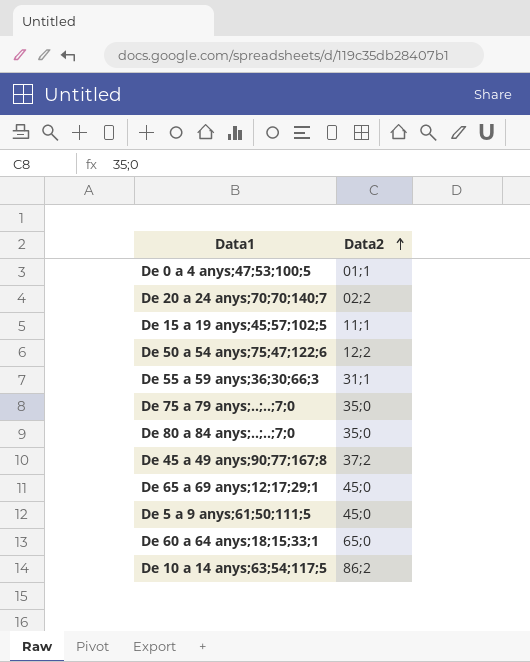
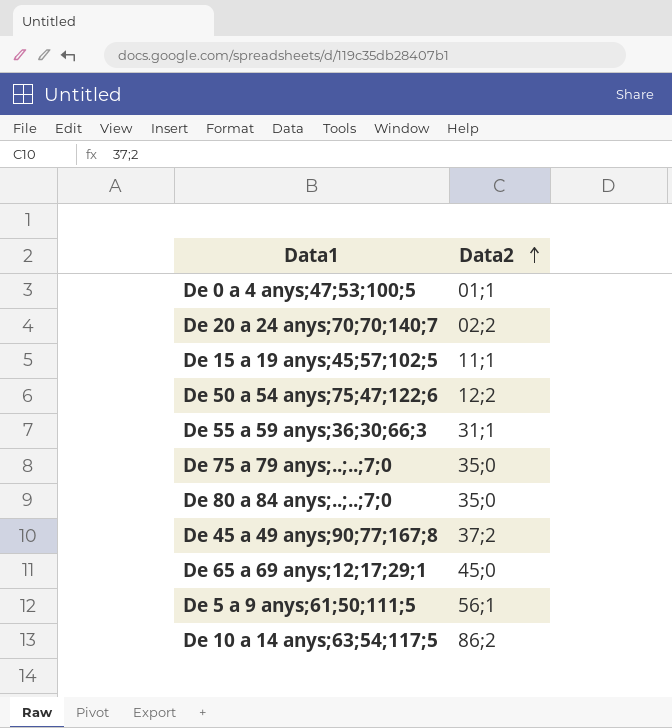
row De 60 a 64 anys;18;15;33;1: 65;0 -> none
De 5 a 9 anys;61;50;111;5 | Data2: 45;0 -> 56;1

